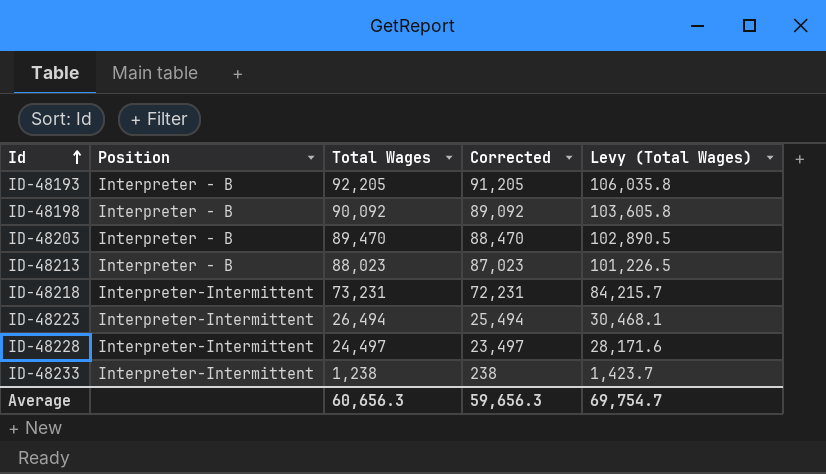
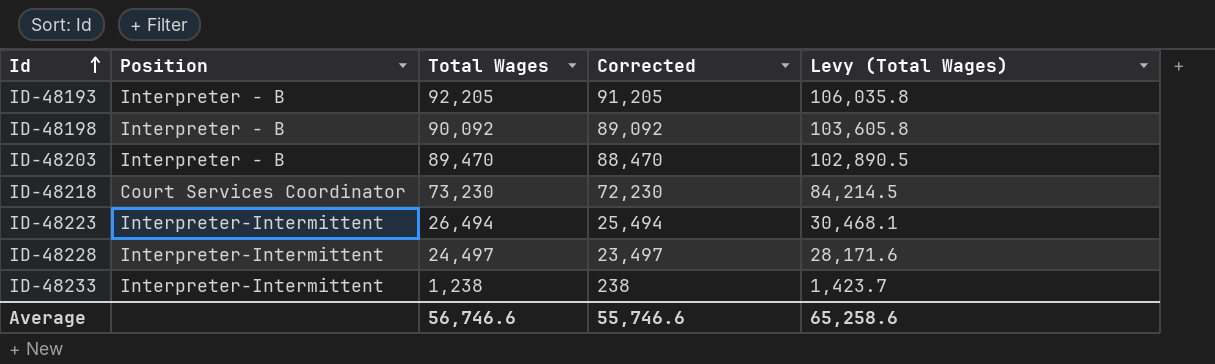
row ID-48213: Interpreter - B | 88,023 | 87,023 | 101,226.5 -> none
ID-48218 | Position: Interpreter-Intermittent -> Court Services Coordinator
ID-48218 | Total Wages: 73,231 -> 73,230
ID-48218 | Corrected: 72,231 -> 72,230
ID-48218 | Levy (Total Wages): 84,215.7 -> 84,214.5
Average | Total Wages: 60,656.3 -> 56,746.6
Average | Corrected: 59,656.3 -> 55,746.6
Average | Levy (Total Wages): 69,754.7 -> 65,258.6

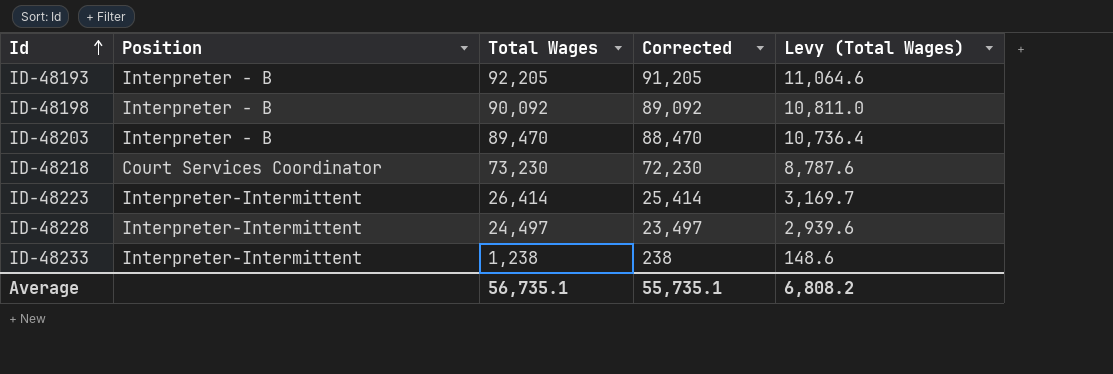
column Levy (Total Wages) | formula: [Total Wages] * 1.15 -> [Total Wages] * 0.12
ID-48223 | Total Wages: 26,494 -> 26,414
ID-48223 | Corrected: 25,494 -> 25,414
Average | Total Wages: 56,746.6 -> 56,735.1
Average | Corrected: 55,746.6 -> 55,735.1
Average | Levy (Total Wages): 65,258.6 -> 6,808.2

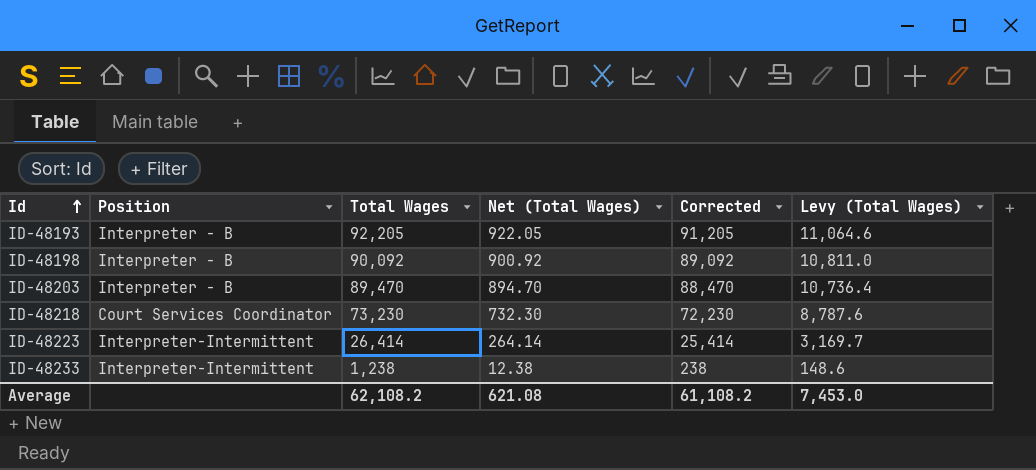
column Net (Total Wages) | formula: none -> [Total Wages] * 0.01
row ID-48228: Interpreter-Intermittent | 24,497 | 23,497 | 2,939.6 -> none
Average | Total Wages: 56,735.1 -> 62,108.2
Average | Corrected: 55,735.1 -> 61,108.2
Average | Levy (Total Wages): 6,808.2 -> 7,453.0

